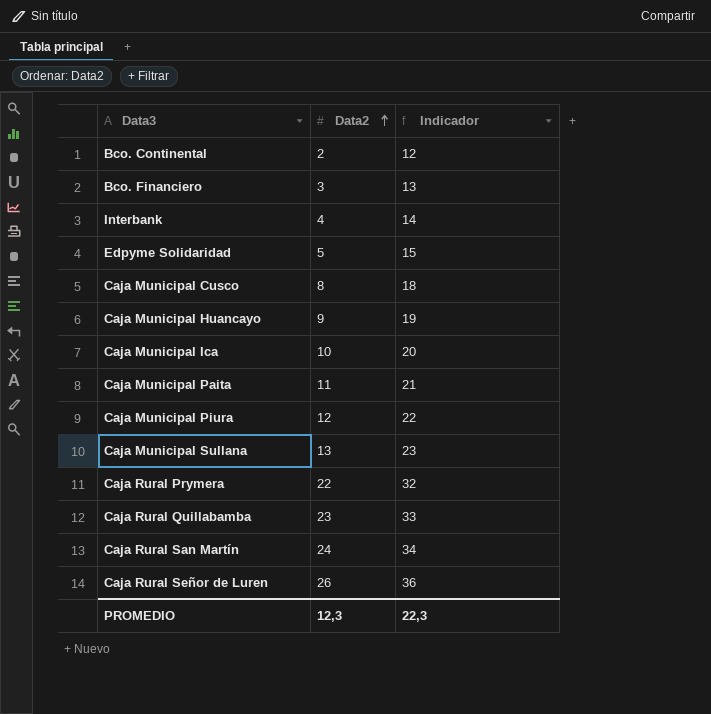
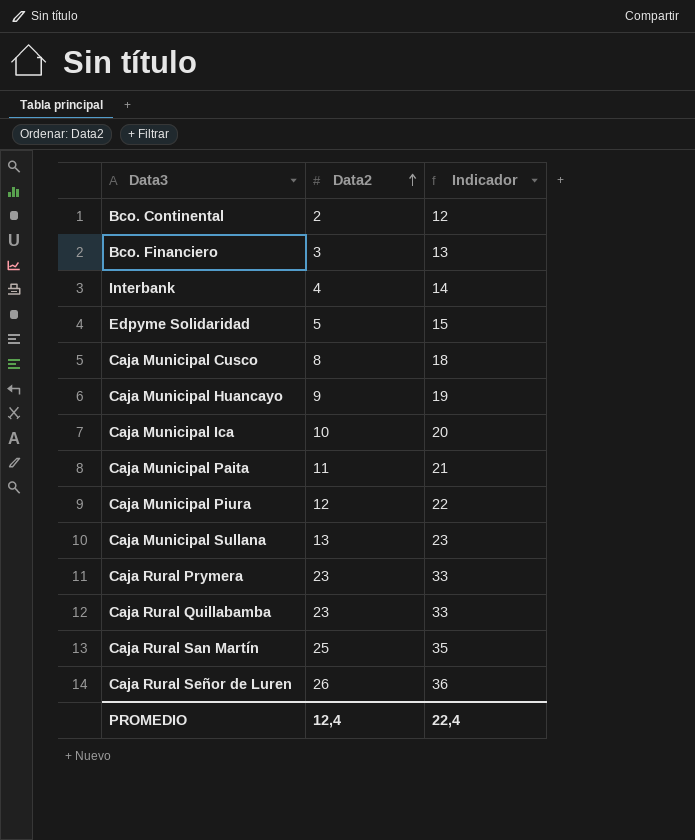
Caja Rural Prymera | Data2: 22 -> 23
Caja Rural Prymera | Indicador: 32 -> 33
Caja Rural San Martín | Data2: 24 -> 25
Caja Rural San Martín | Indicador: 34 -> 35
PROMEDIO | Data2: 12,3 -> 12,4
PROMEDIO | Indicador: 22,3 -> 22,4

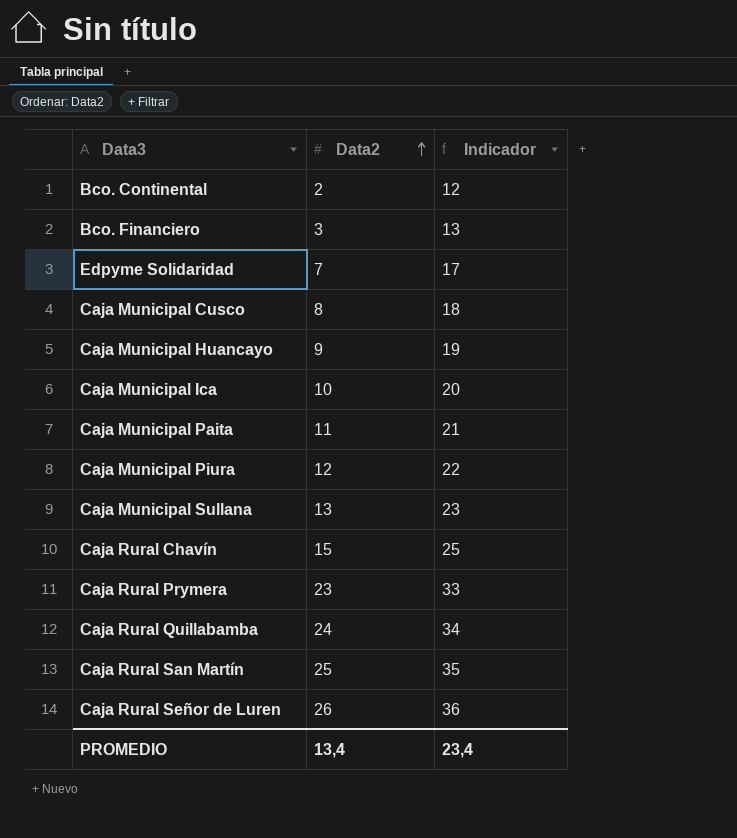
row Interbank: 4 | 14 -> none
Edpyme Solidaridad | Data2: 5 -> 7
Edpyme Solidaridad | Indicador: 15 -> 17
row Caja Rural Chavín: none -> 15 | 25
Caja Rural Quillabamba | Data2: 23 -> 24
Caja Rural Quillabamba | Indicador: 33 -> 34
PROMEDIO | Data2: 12,4 -> 13,4
PROMEDIO | Indicador: 22,4 -> 23,4

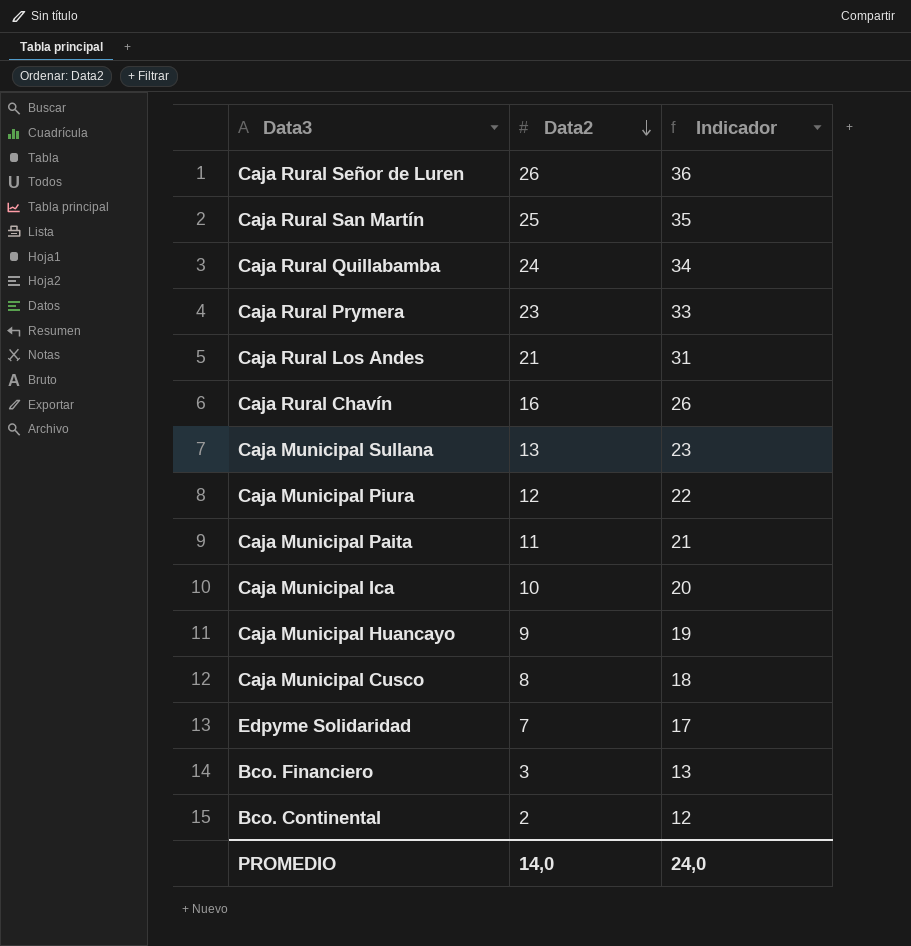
row order: Data2 ascending -> Data2 descending
row Caja Rural Los Andes: none -> 21 | 31
Caja Rural Chavín | Data2: 15 -> 16
Caja Rural Chavín | Indicador: 25 -> 26
PROMEDIO | Data2: 13,4 -> 14,0
PROMEDIO | Indicador: 23,4 -> 24,0

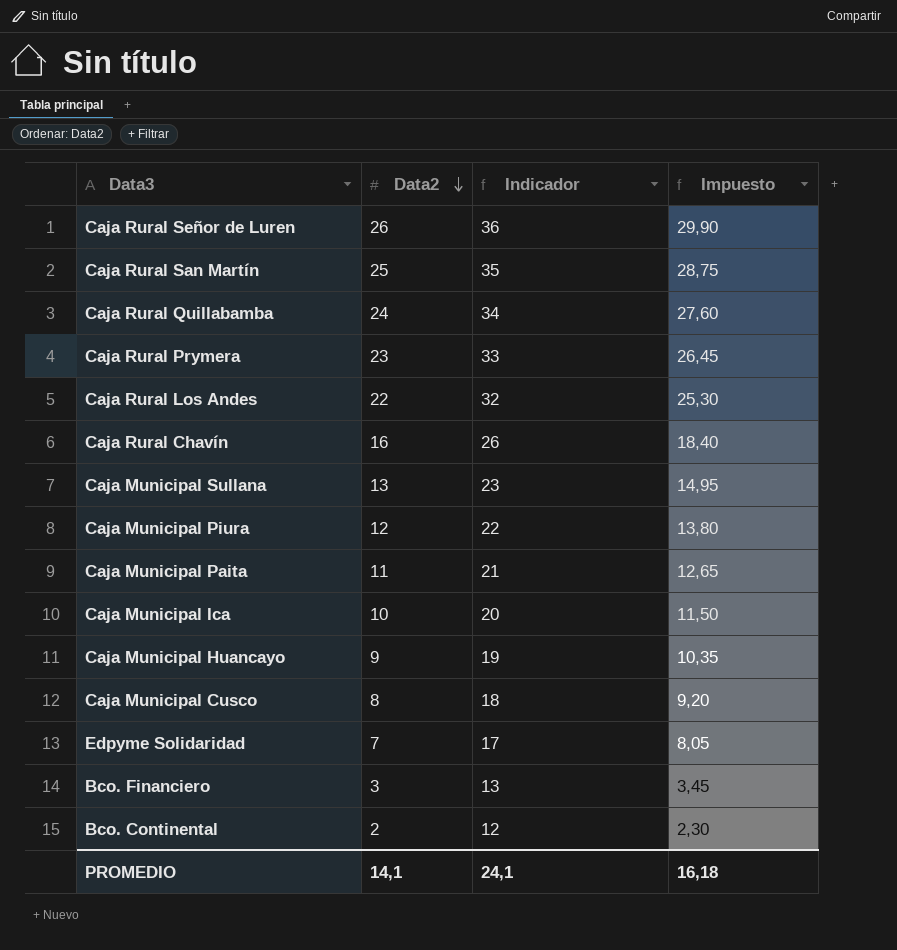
column Impuesto | formula: none -> [Data2] * 1,15
Caja Rural Los Andes | Data2: 21 -> 22
Caja Rural Los Andes | Indicador: 31 -> 32
PROMEDIO | Data2: 14,0 -> 14,1
PROMEDIO | Indicador: 24,0 -> 24,1

